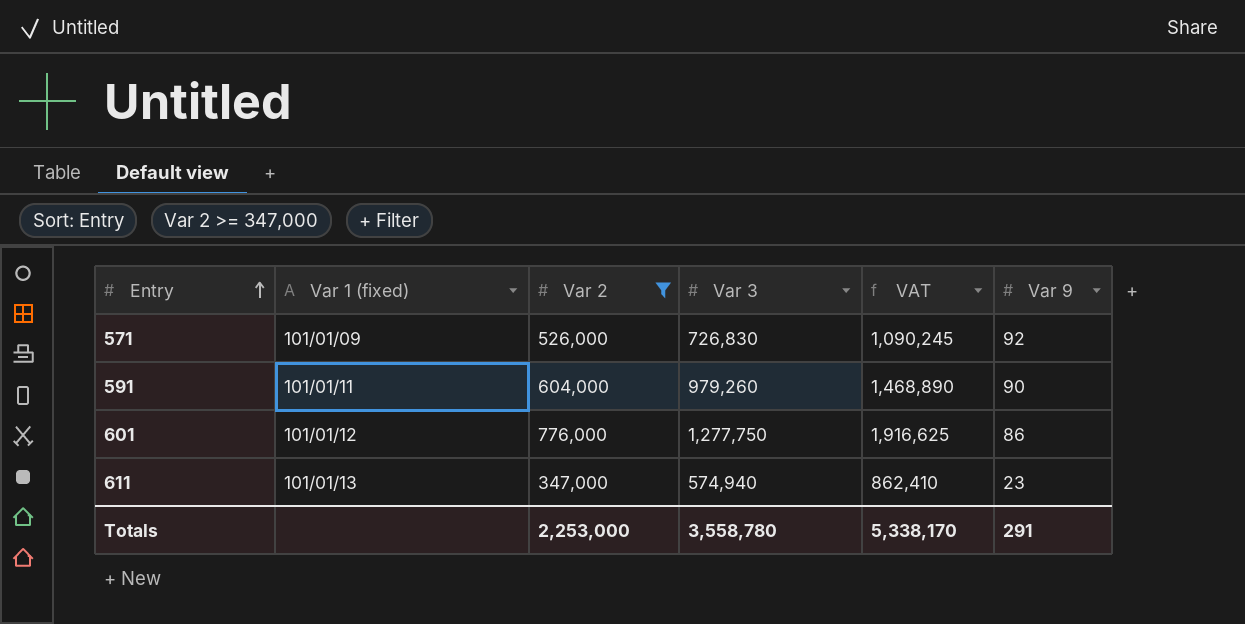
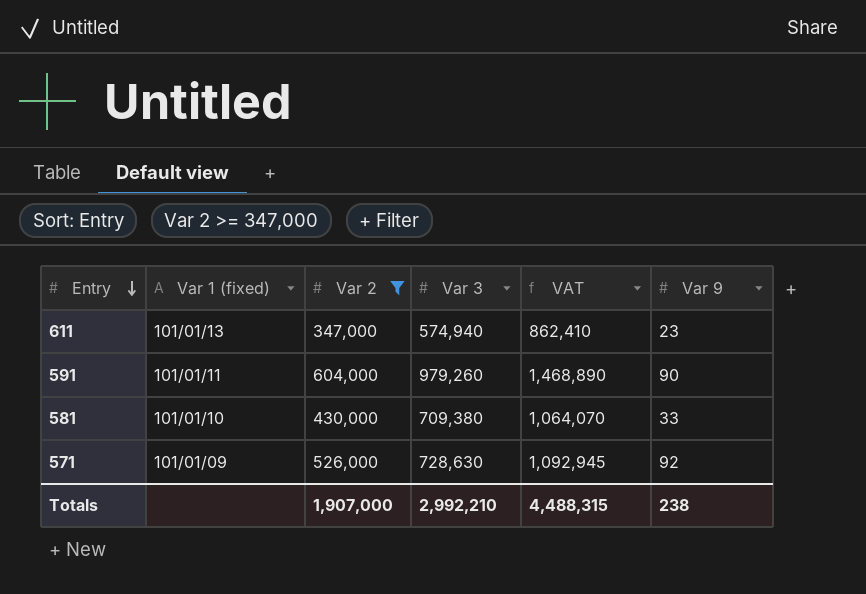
row order: Entry ascending -> Entry descending
row 601: 101/01/12 | 776,000 | 1,277,750 | 1,916,625 | 86 -> none
row 581: none -> 101/01/10 | 430,000 | 709,380 | 1,064,070 | 33
571 | Var 3: 726,830 -> 728,630
571 | VAT: 1,090,245 -> 1,092,945
Totals | Var 2: 2,253,000 -> 1,907,000
Totals | Var 3: 3,558,780 -> 2,992,210
Totals | VAT: 5,338,170 -> 4,488,315
Totals | Var 9: 291 -> 238

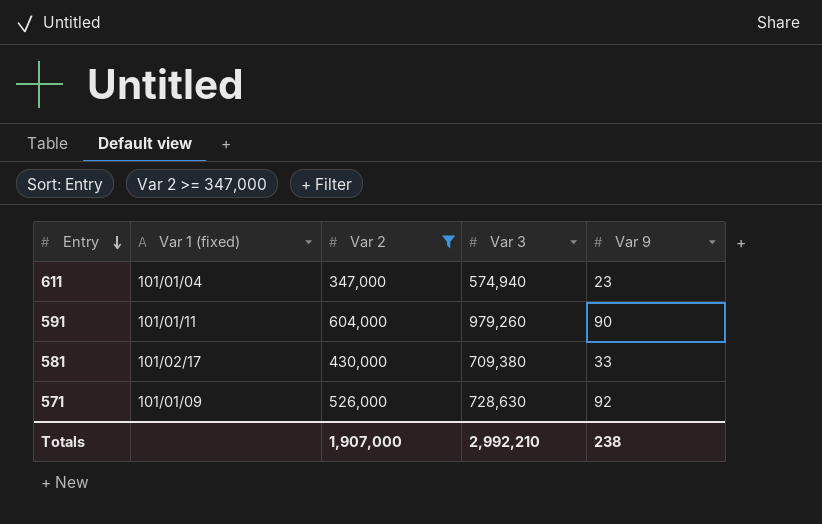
column VAT | formula: [Var 3] * 1.5 -> none
611 | Var 1 (fixed): 101/01/13 -> 101/01/04
581 | Var 1 (fixed): 101/01/10 -> 101/02/17

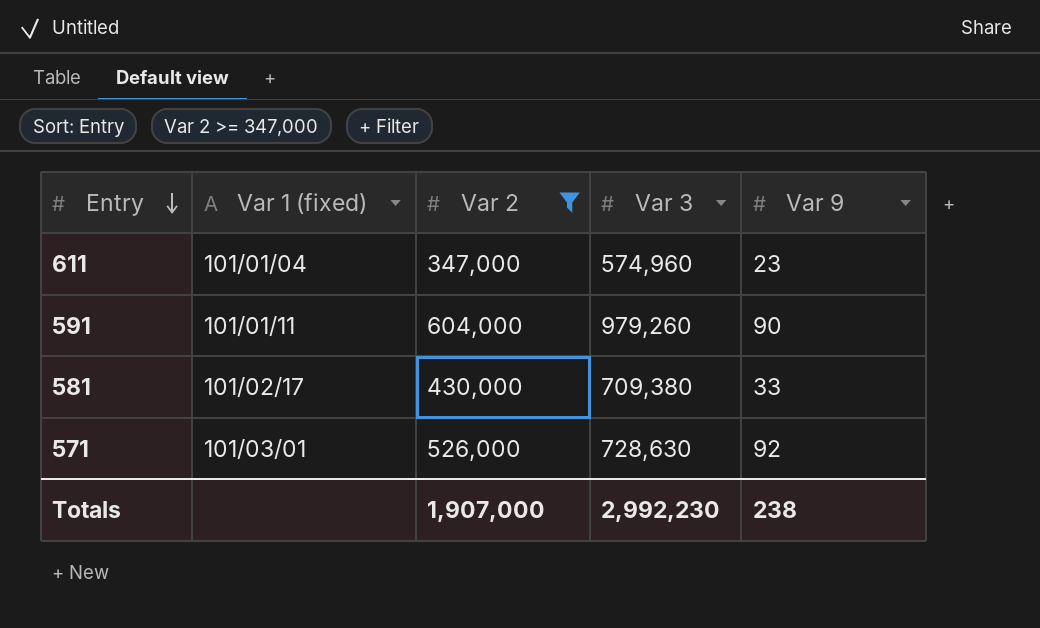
611 | Var 3: 574,940 -> 574,960
571 | Var 1 (fixed): 101/01/09 -> 101/03/01
Totals | Var 3: 2,992,210 -> 2,992,230

